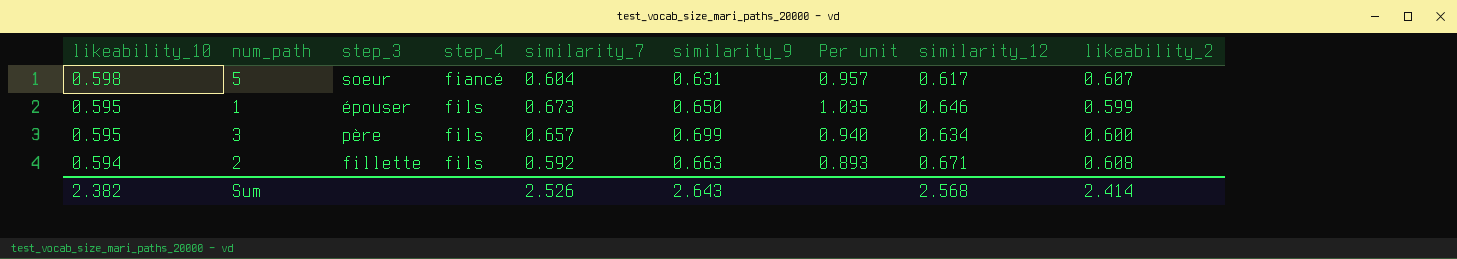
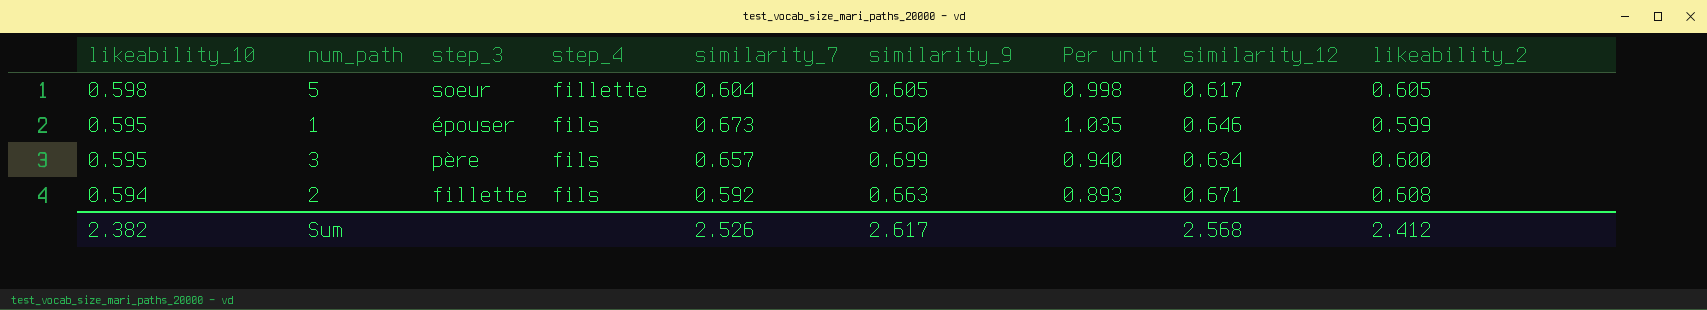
5 | step_4: fiancé -> fillette
5 | similarity_9: 0.631 -> 0.605
5 | Per unit: 0.957 -> 0.998
5 | likeability_2: 0.607 -> 0.605
Sum | similarity_9: 2.643 -> 2.617
Sum | likeability_2: 2.414 -> 2.412

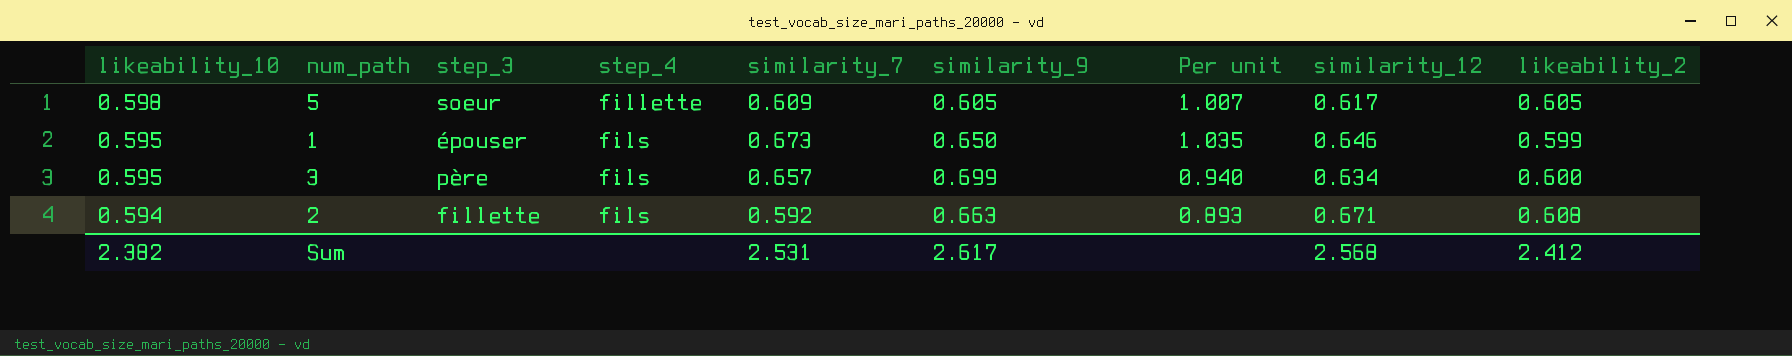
5 | similarity_7: 0.604 -> 0.609
5 | Per unit: 0.998 -> 1.007
Sum | similarity_7: 2.526 -> 2.531

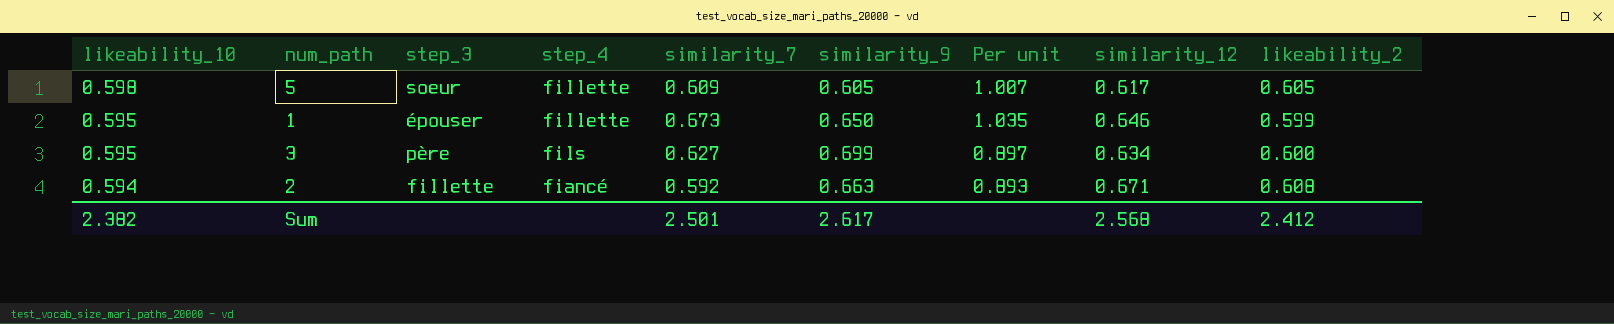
1 | step_4: fils -> fillette
3 | similarity_7: 0.657 -> 0.627
3 | Per unit: 0.940 -> 0.897
2 | step_4: fils -> fiancé
Sum | similarity_7: 2.531 -> 2.501

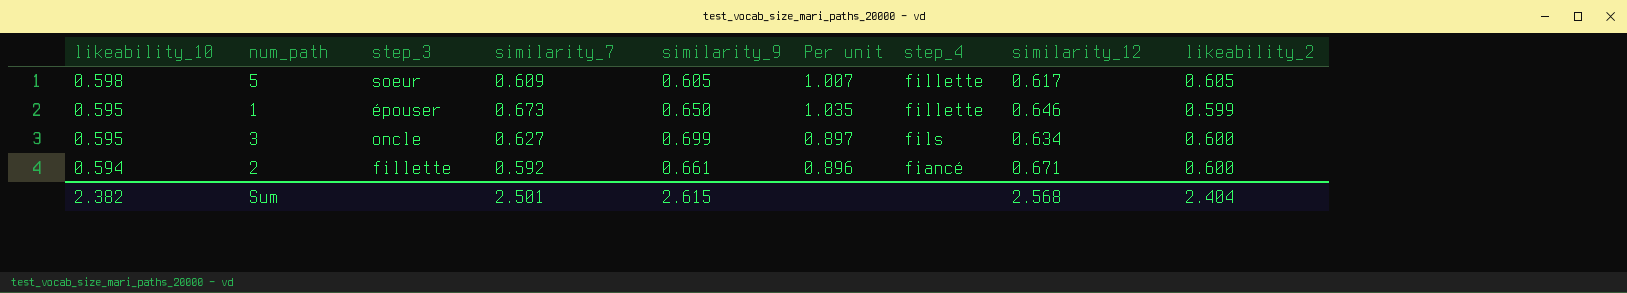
column step_4 | position: 4 -> 7
3 | step_3: père -> oncle
2 | similarity_9: 0.663 -> 0.661
2 | Per unit: 0.893 -> 0.896
2 | likeability_2: 0.608 -> 0.600
Sum | similarity_9: 2.617 -> 2.615
Sum | likeability_2: 2.412 -> 2.404

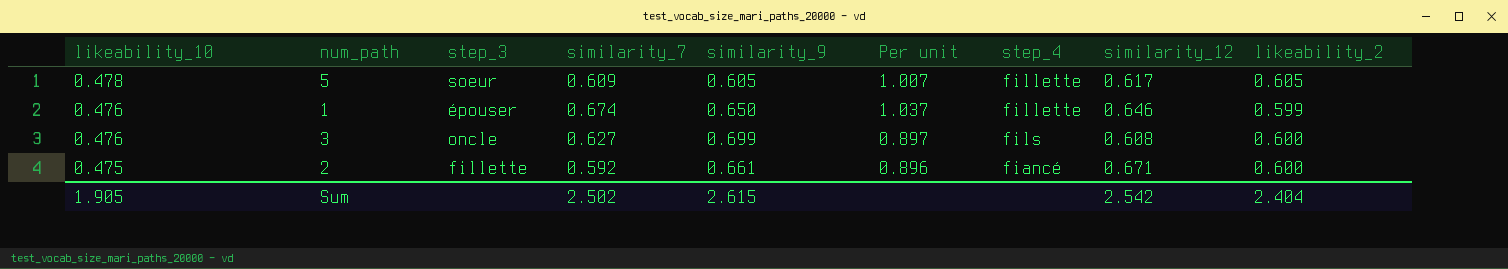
5 | likeability_10: 0.598 -> 0.478
1 | likeability_10: 0.595 -> 0.476
1 | similarity_7: 0.673 -> 0.674
1 | Per unit: 1.035 -> 1.037
3 | likeability_10: 0.595 -> 0.476
3 | similarity_12: 0.634 -> 0.608
2 | likeability_10: 0.594 -> 0.475
Sum | likeability_10: 2.382 -> 1.905
Sum | similarity_7: 2.501 -> 2.502
Sum | similarity_12: 2.568 -> 2.542

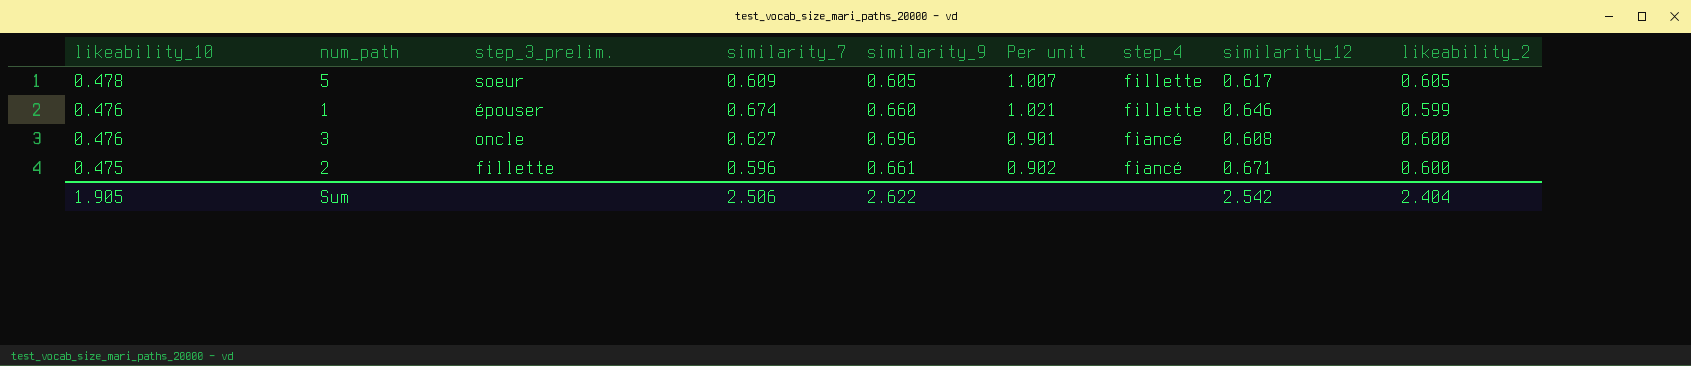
column name: step_3 -> step_3_prelim.
1 | similarity_9: 0.650 -> 0.660
1 | Per unit: 1.037 -> 1.021
3 | similarity_9: 0.699 -> 0.696
3 | Per unit: 0.897 -> 0.901
3 | step_4: fils -> fiancé
2 | similarity_7: 0.592 -> 0.596
2 | Per unit: 0.896 -> 0.902
Sum | similarity_7: 2.502 -> 2.506
Sum | similarity_9: 2.615 -> 2.622

